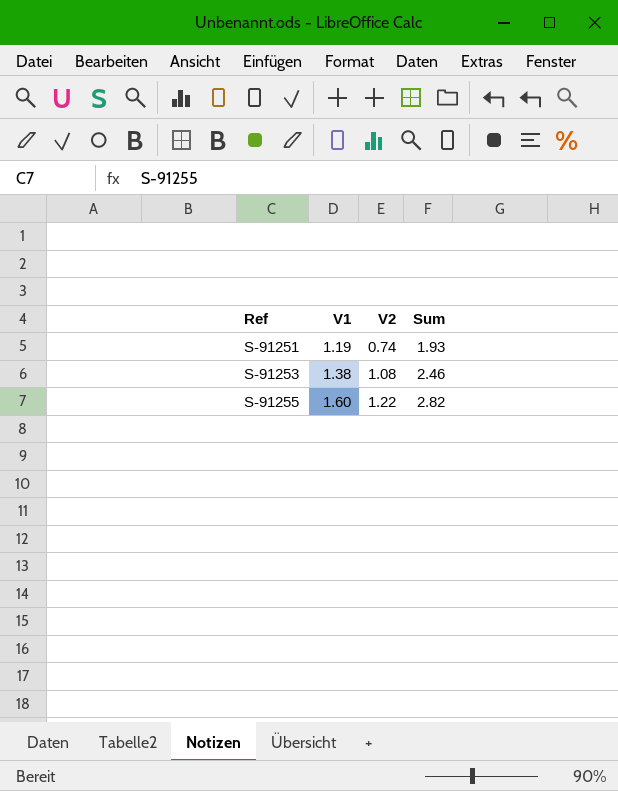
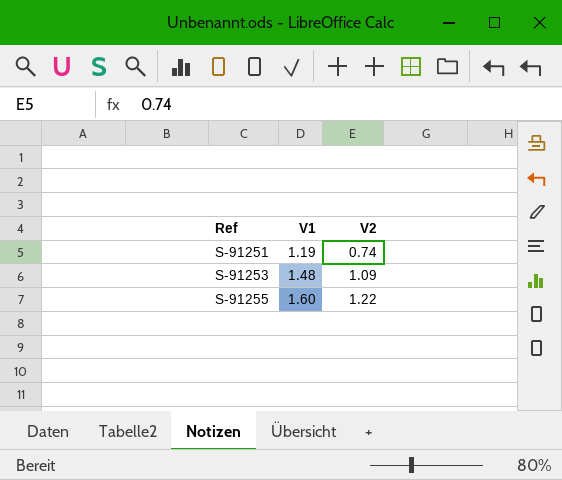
column Sum | formula: [V1] + [V2] -> none
S-91253 | V1: 1.38 -> 1.48
S-91253 | V2: 1.08 -> 1.09

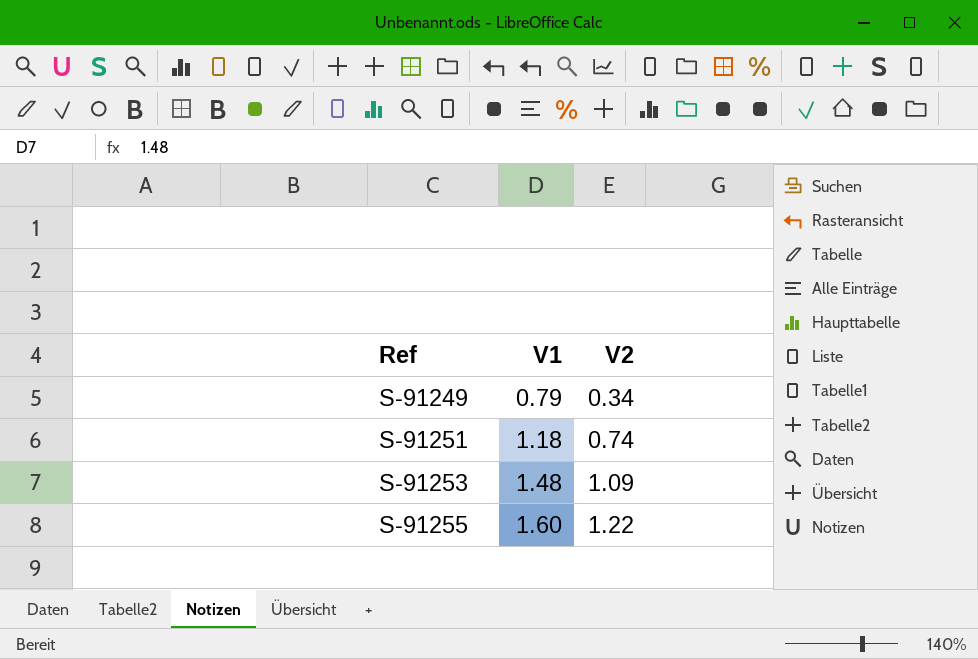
row S-91249: none -> 0.79 | 0.34
S-91251 | V1: 1.19 -> 1.18

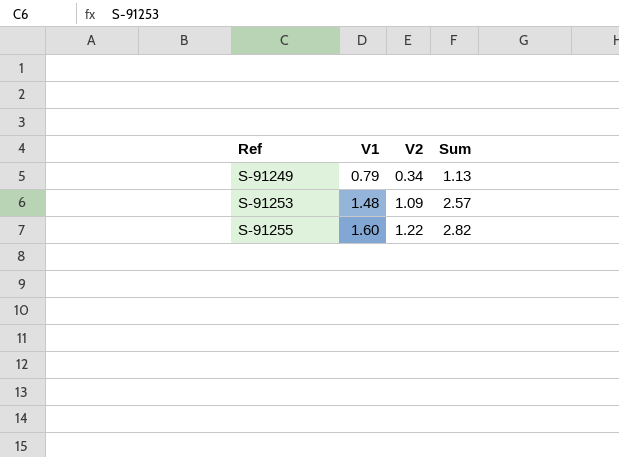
column Sum | formula: none -> [V1] + [V2]
row S-91251: 1.18 | 0.74 -> none

